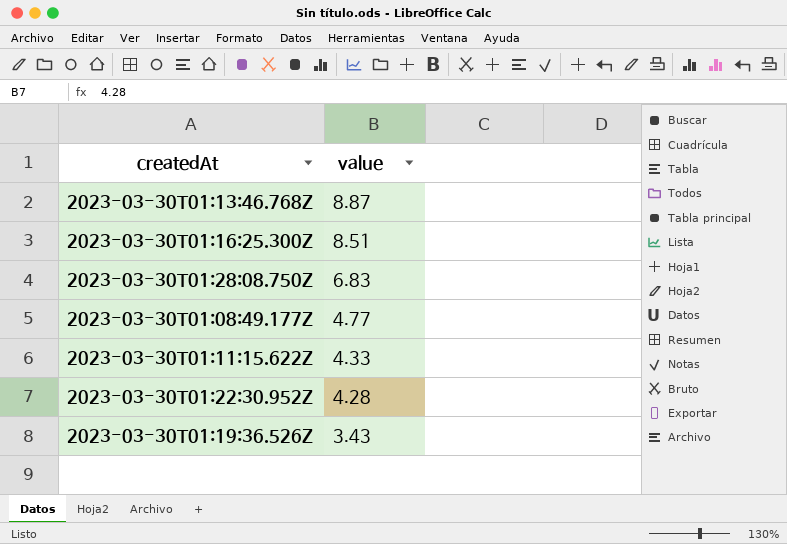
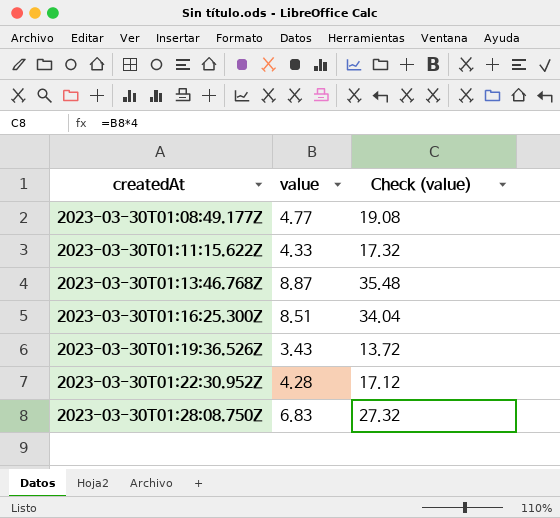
row order: value descending -> createdAt ascending
column Check (value) | formula: none -> [value] * 4

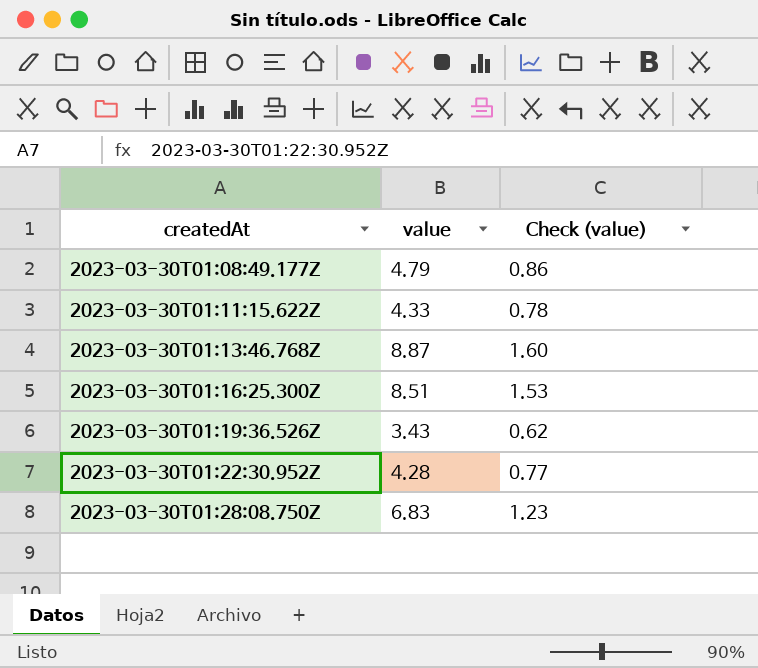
column Check (value) | formula: [value] * 4 -> [value] * 0.18
2023-03-30T01:08:49.177Z | value: 4.77 -> 4.79

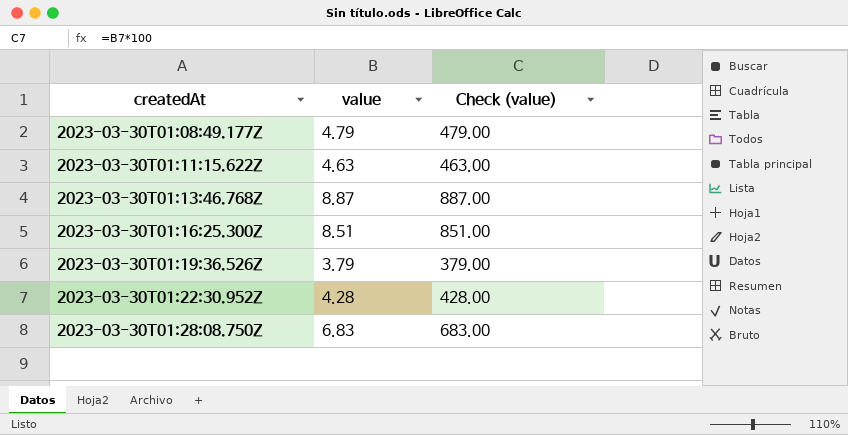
column Check (value) | formula: [value] * 0.18 -> [value] * 100
2023-03-30T01:11:15.622Z | value: 4.33 -> 4.63
2023-03-30T01:19:36.526Z | value: 3.43 -> 3.79

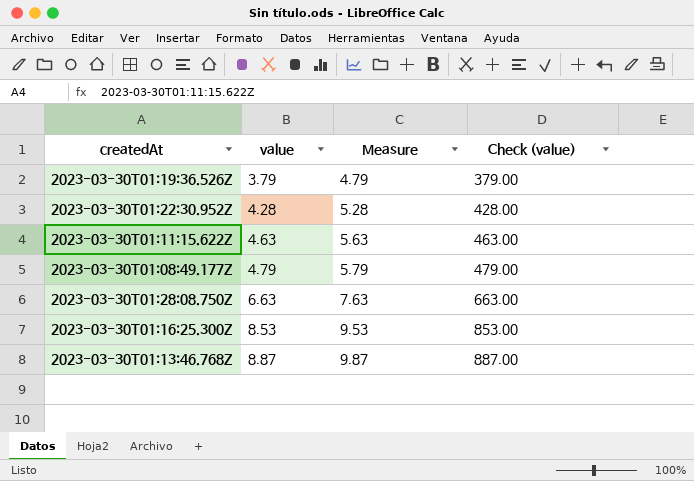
row order: createdAt ascending -> value ascending
column Measure | formula: none -> [value] + 1
2023-03-30T01:28:08.750Z | value: 6.83 -> 6.63
2023-03-30T01:28:08.750Z | Check (value): 683.00 -> 663.00
2023-03-30T01:16:25.300Z | value: 8.51 -> 8.53
2023-03-30T01:16:25.300Z | Check (value): 851.00 -> 853.00

